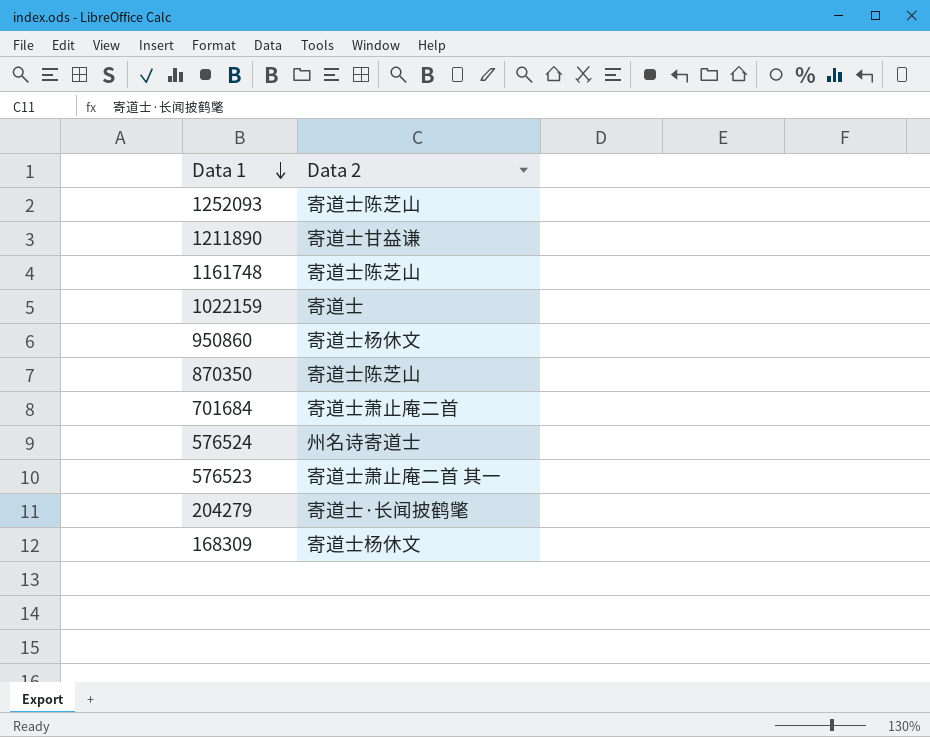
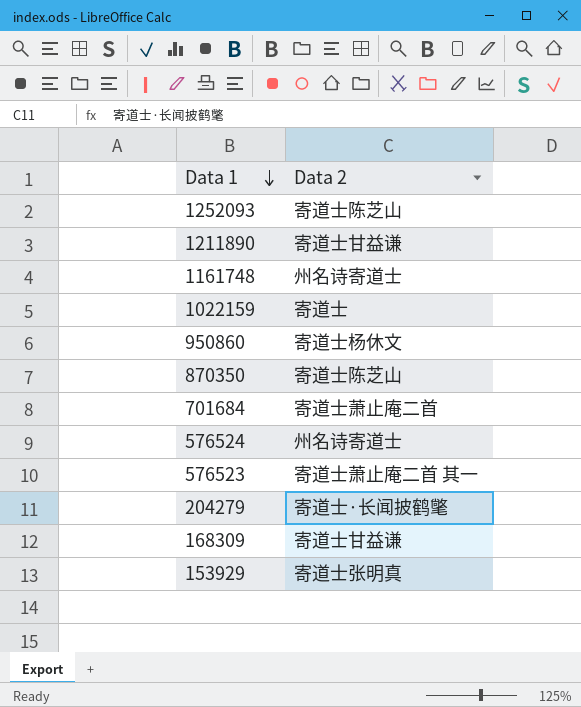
1161748 | Data 2: 寄道士陈芝山 -> 州名诗寄道士
168309 | Data 2: 寄道士杨休文 -> 寄道士甘益谦
row 153929: none -> 寄道士张明真

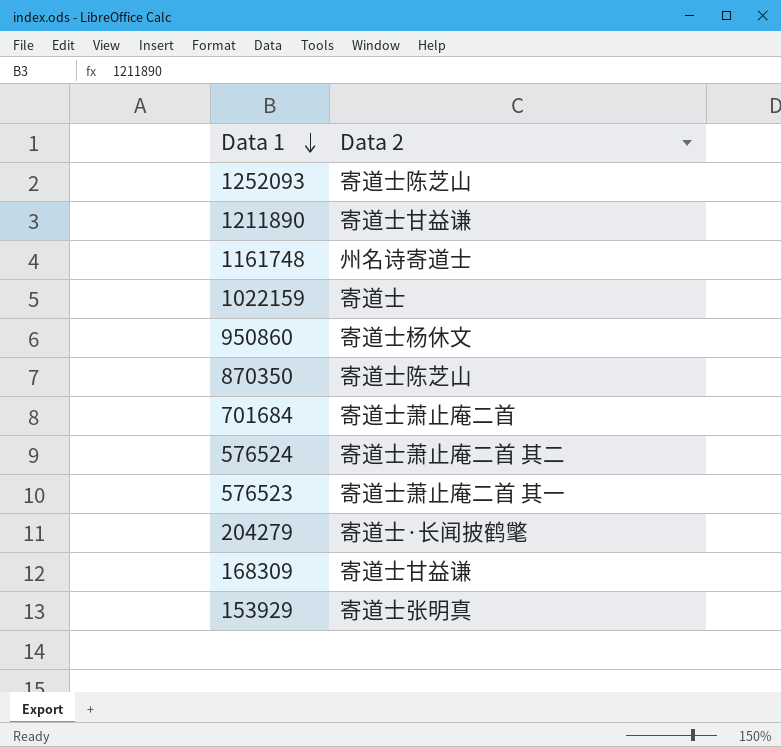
576524 | Data 2: 州名诗寄道士 -> 寄道士萧止庵二首 其二

